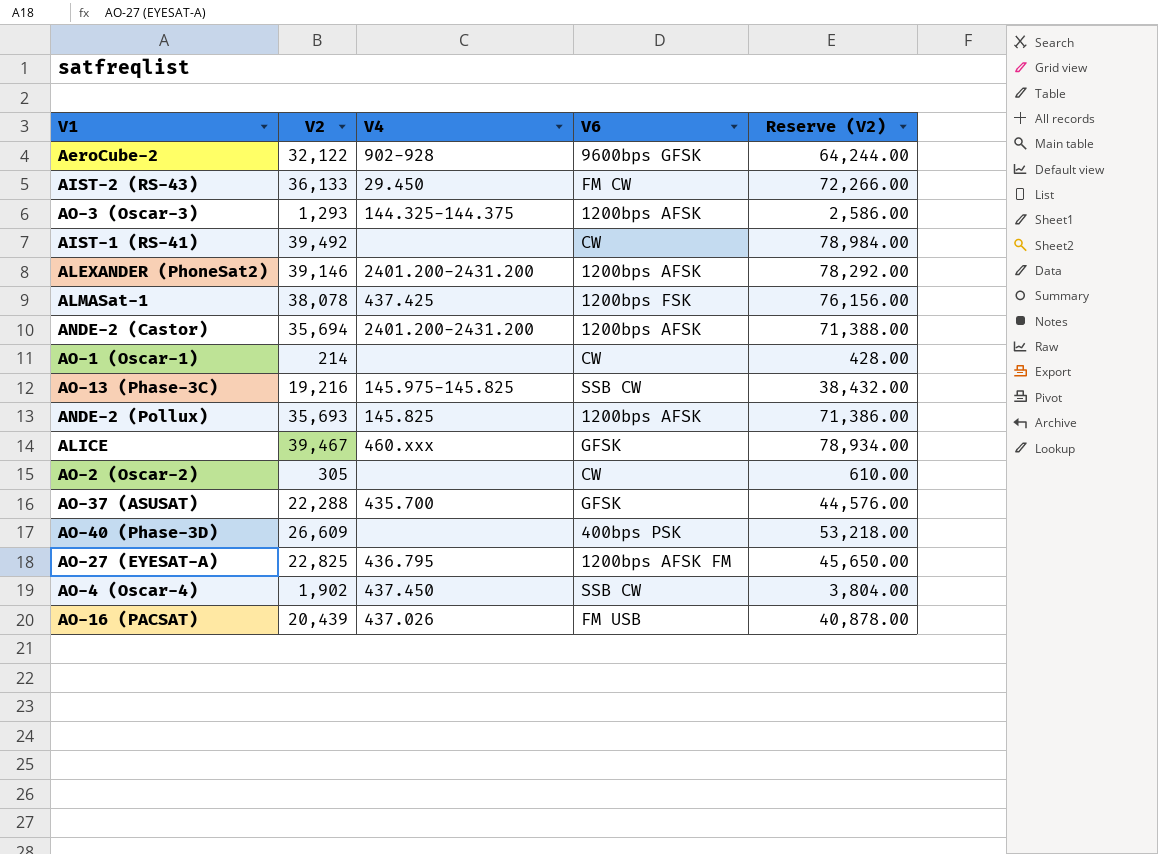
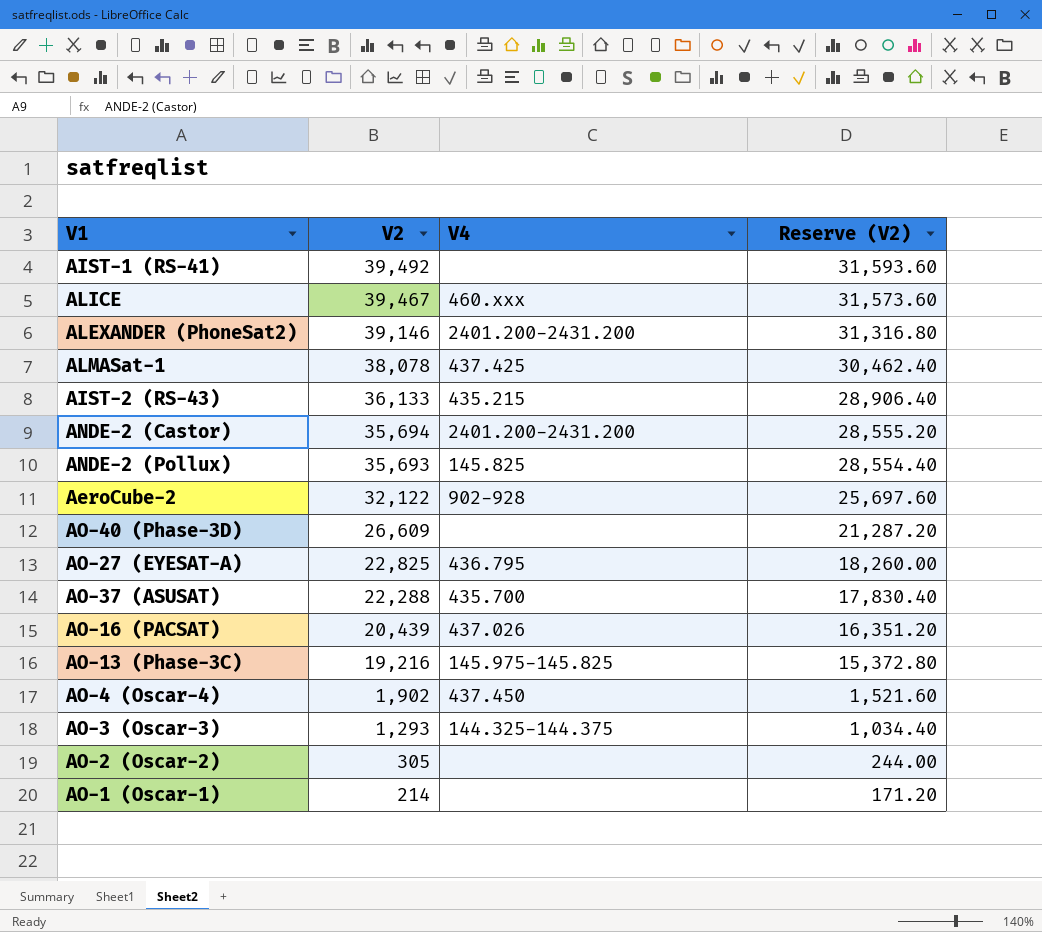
row order: none -> V2 descending
column V6 | position: 4 -> none
column Reserve (V2) | formula: [V2] * 2 -> [V2] * 0.8
AIST-2 (RS-43) | V4: 29.450 -> 435.215

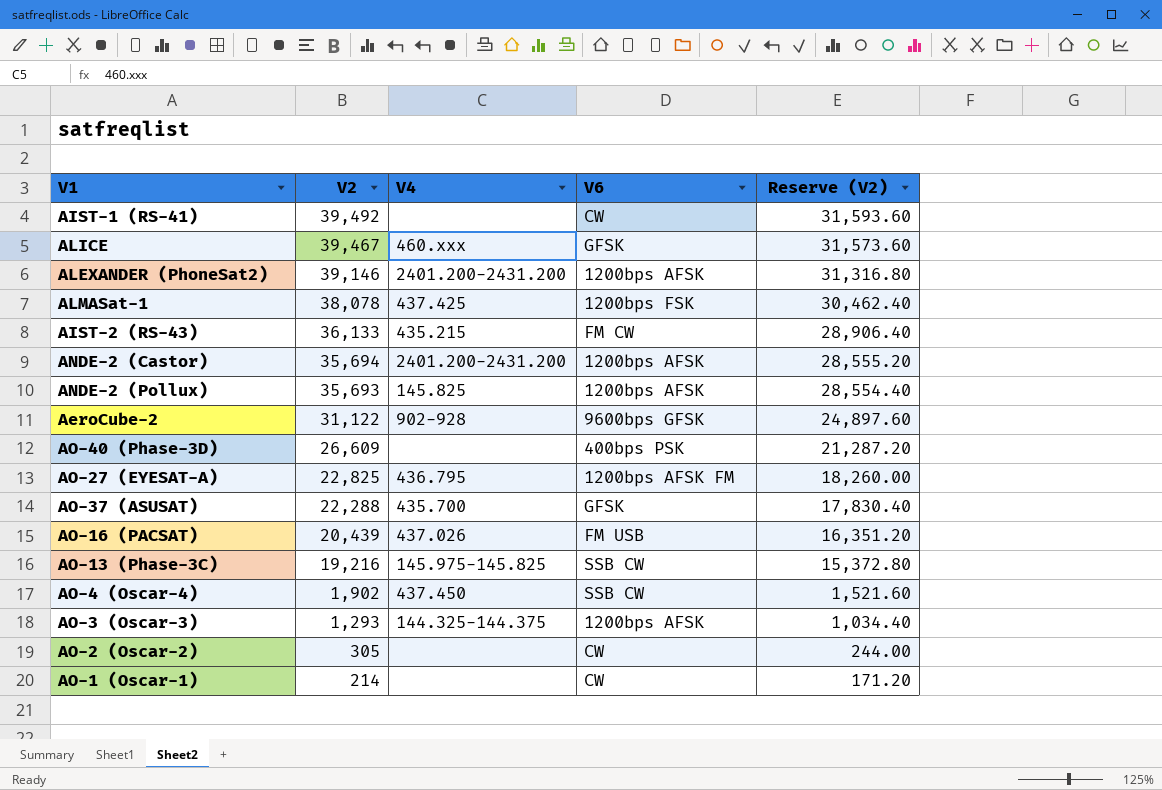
column V6 | position: none -> 4
AeroCube-2 | V2: 32,122 -> 31,122
AeroCube-2 | Reserve (V2): 25,697.60 -> 24,897.60

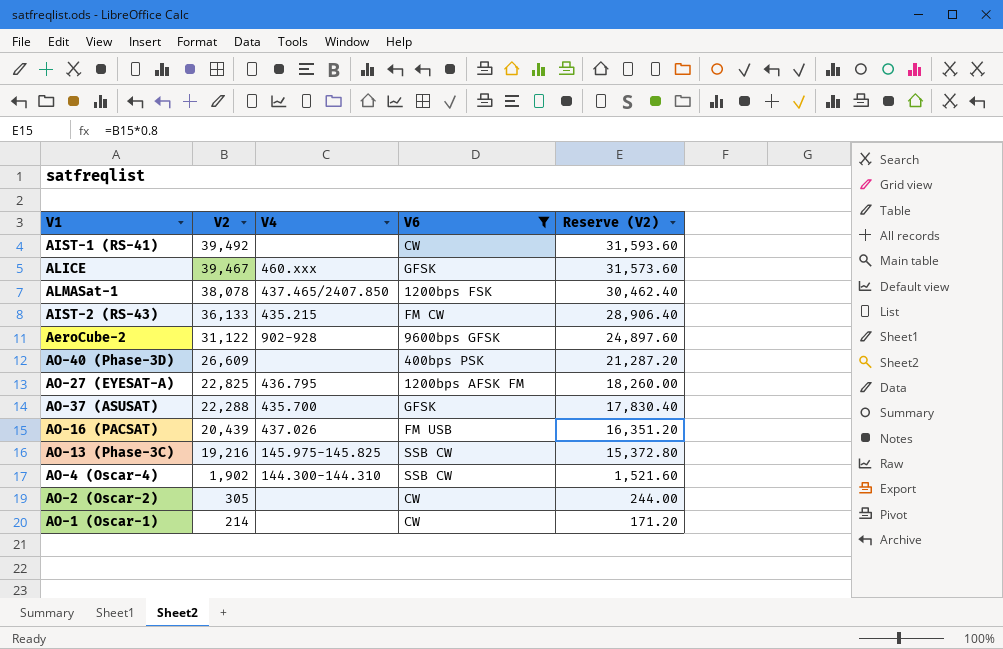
filter: none -> V6 != 1200bps AFSK
ALMASat-1 | V4: 437.425 -> 437.465/2407.850
AO-4 (Oscar-4) | V4: 437.450 -> 144.300-144.310

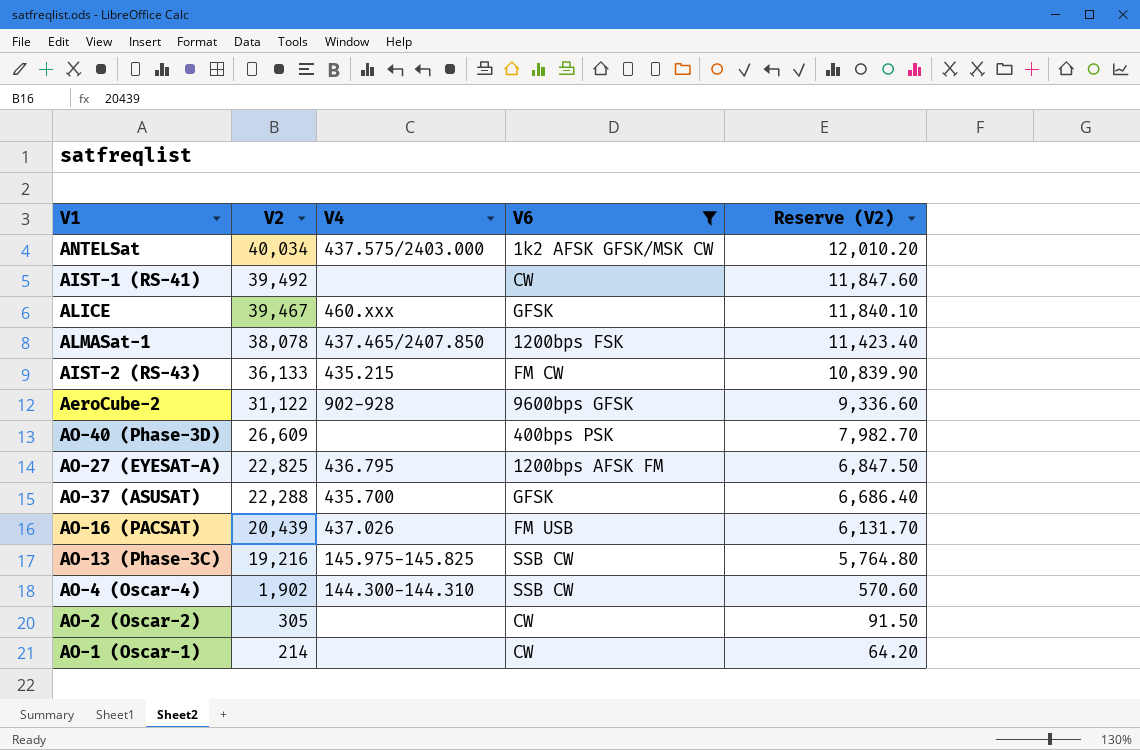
column Reserve (V2) | formula: [V2] * 0.8 -> [V2] * 0.3
row ANTELSat: none -> 40,034 | 437.575/2403.000 | 1k2 AFSK GFSK/MSK CW | 12,010.20

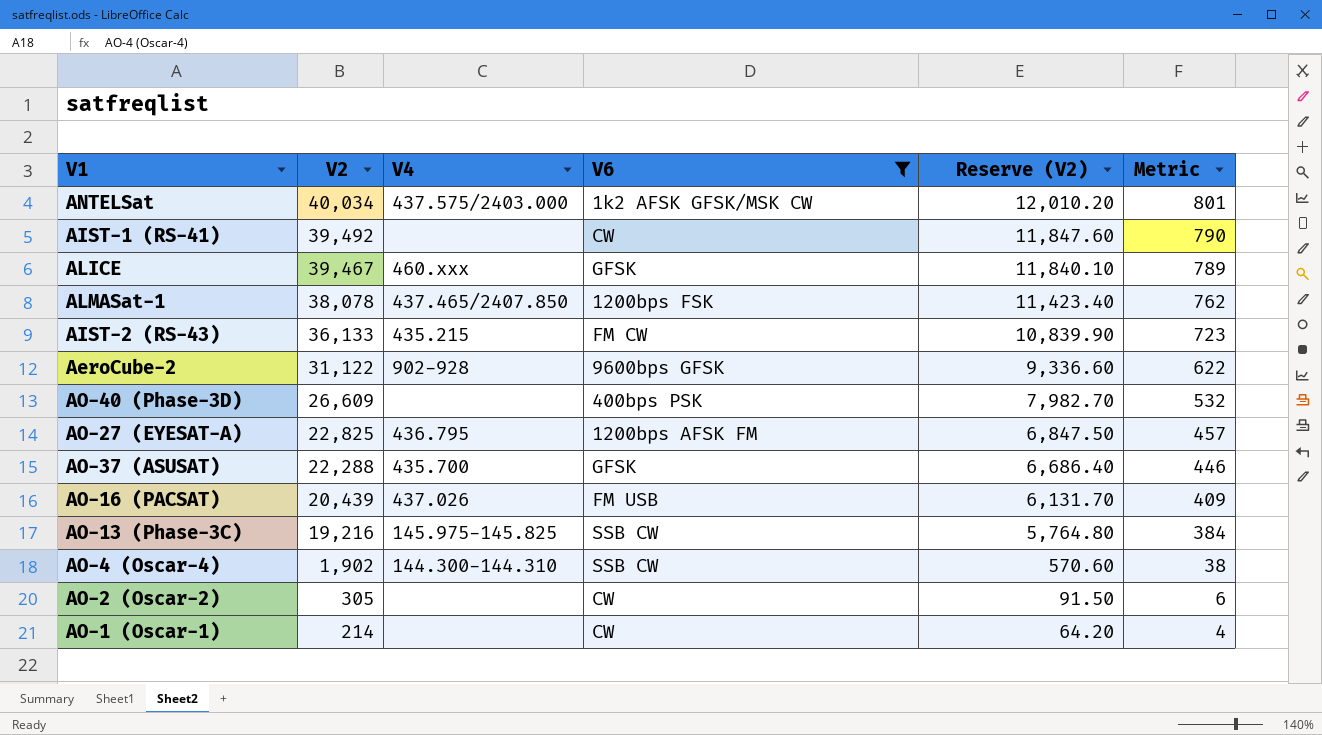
column Metric | formula: none -> [V2] * 0.02

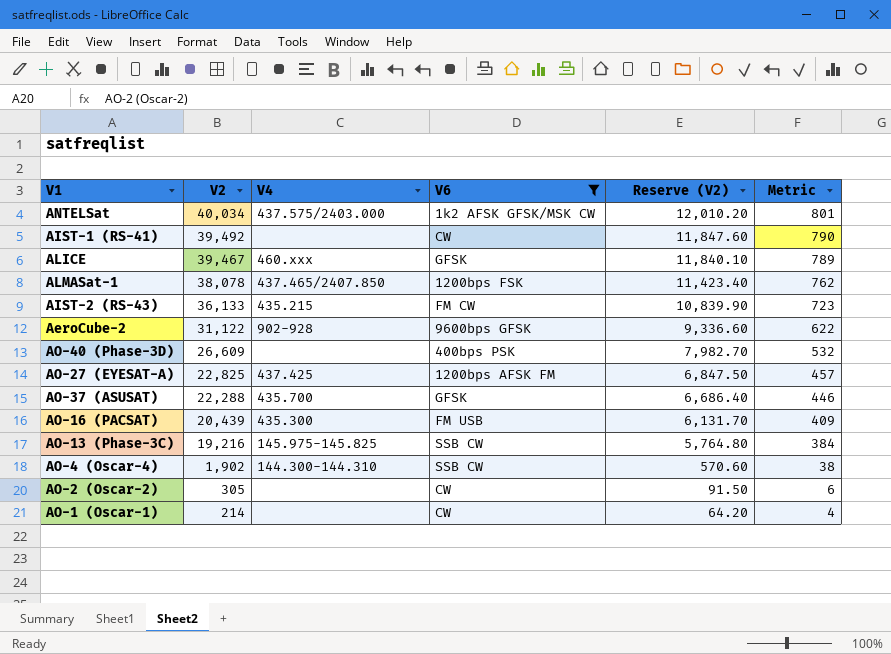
AO-27 (EYESAT-A) | V4: 436.795 -> 437.425
AO-16 (PACSAT) | V4: 437.026 -> 435.300

